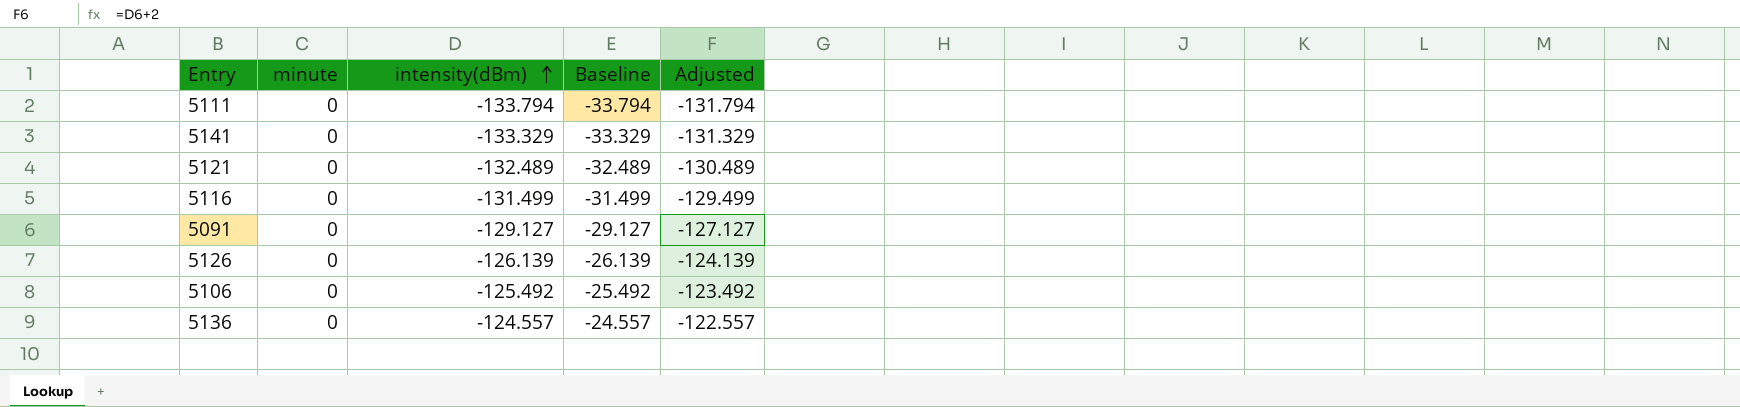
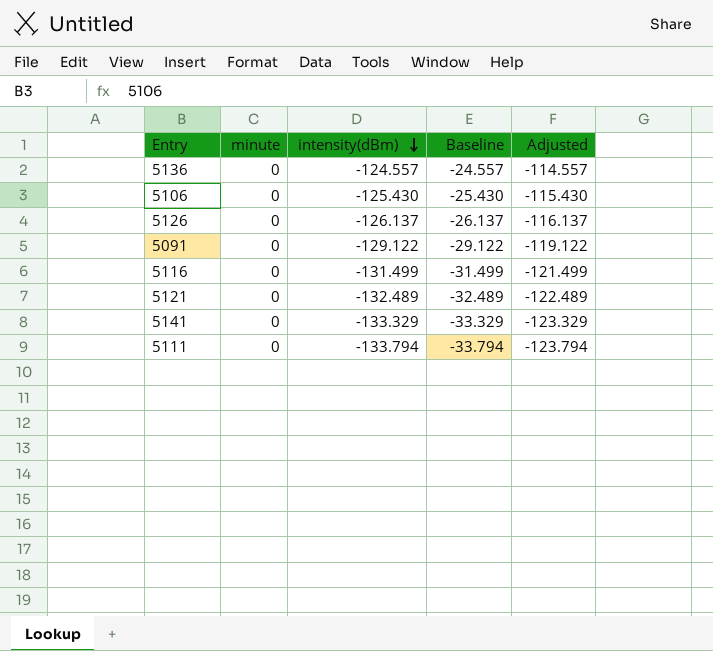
row order: intensity(dBm) ascending -> intensity(dBm) descending
column Adjusted | formula: [intensity(dBm)] + 2 -> [intensity(dBm)] + 10
5106 | intensity(dBm): -125.492 -> -125.430
5106 | Baseline: -25.492 -> -25.430
5126 | intensity(dBm): -126.139 -> -126.137
5126 | Baseline: -26.139 -> -26.137
5091 | intensity(dBm): -129.127 -> -129.122
5091 | Baseline: -29.127 -> -29.122

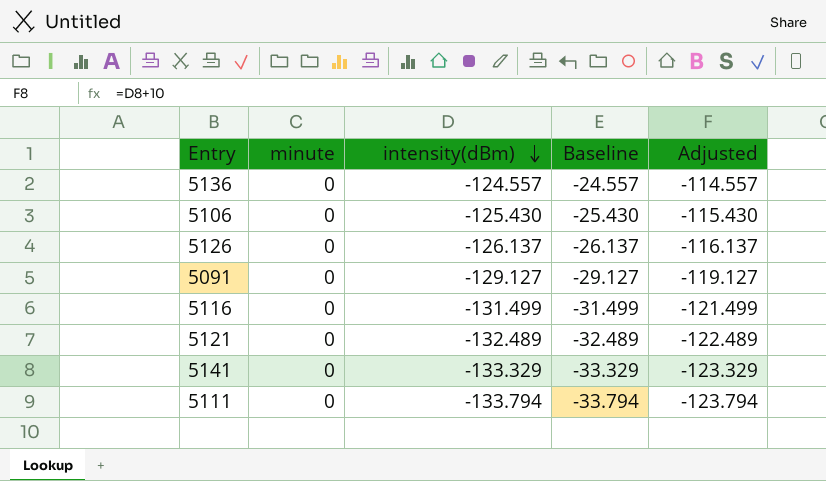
5091 | intensity(dBm): -129.122 -> -129.127
5091 | Baseline: -29.122 -> -29.127
5091 | Adjusted: -119.122 -> -119.127

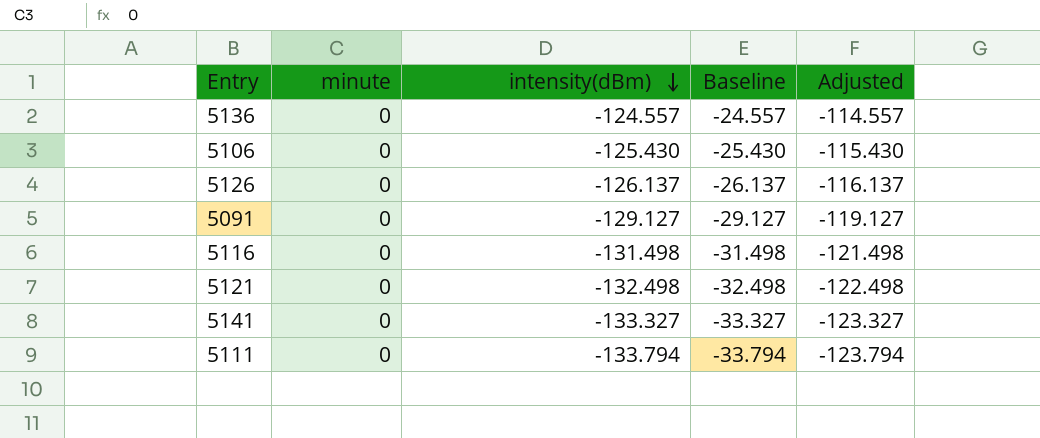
5116 | intensity(dBm): -131.499 -> -131.498
5116 | Baseline: -31.499 -> -31.498
5116 | Adjusted: -121.499 -> -121.498
5121 | intensity(dBm): -132.489 -> -132.498
5121 | Baseline: -32.489 -> -32.498
5121 | Adjusted: -122.489 -> -122.498
5141 | intensity(dBm): -133.329 -> -133.327
5141 | Baseline: -33.329 -> -33.327
5141 | Adjusted: -123.329 -> -123.327

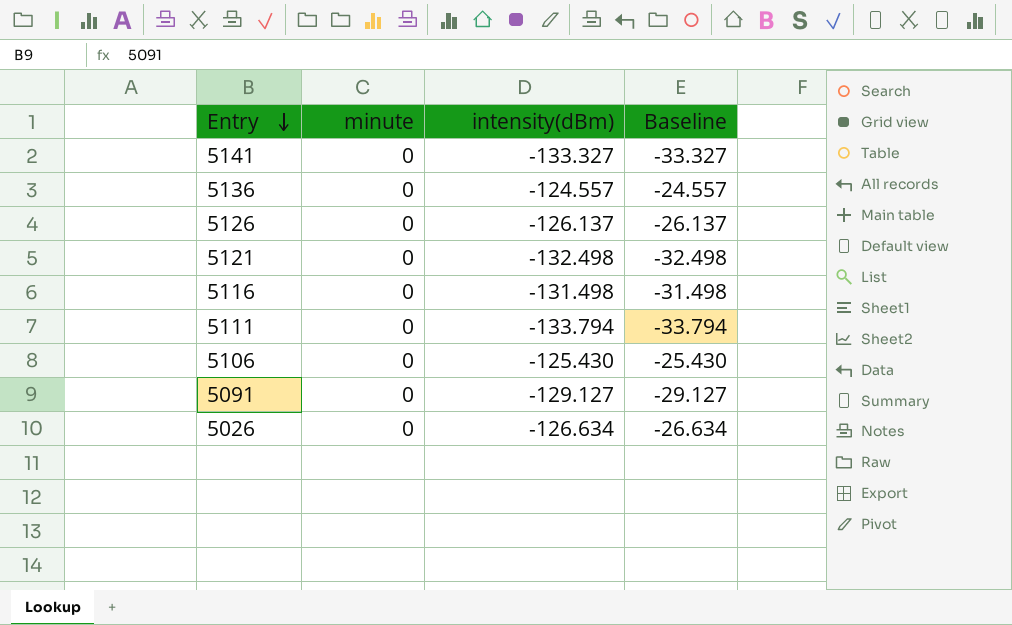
row order: intensity(dBm) descending -> Entry descending
column Adjusted | formula: [intensity(dBm)] + 10 -> none
row 5026: none -> 0 | -126.634 | -26.634

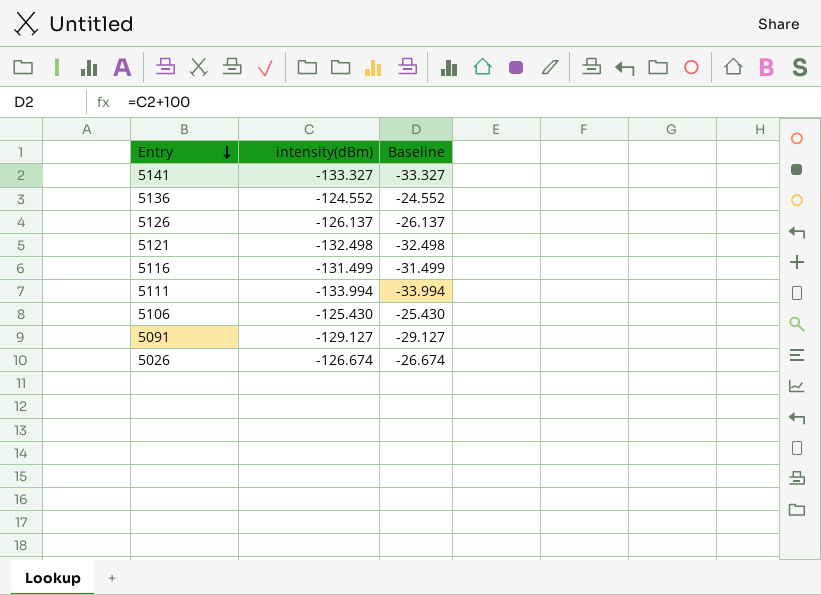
column minute | position: 2 -> none
5136 | intensity(dBm): -124.557 -> -124.552
5136 | Baseline: -24.557 -> -24.552
5116 | intensity(dBm): -131.498 -> -131.499
5116 | Baseline: -31.498 -> -31.499
5111 | intensity(dBm): -133.794 -> -133.994
5111 | Baseline: -33.794 -> -33.994
5026 | intensity(dBm): -126.634 -> -126.674
5026 | Baseline: -26.634 -> -26.674

